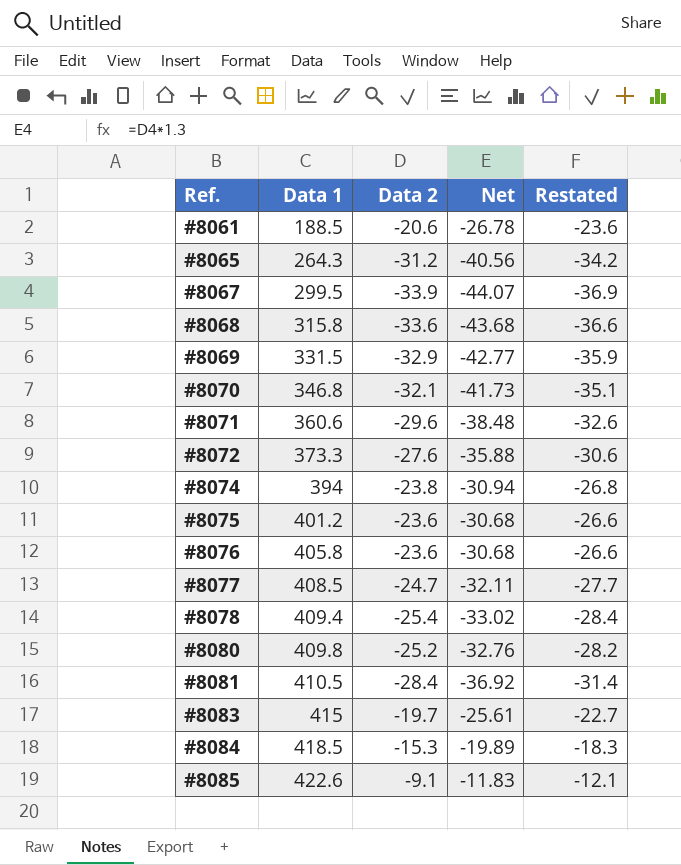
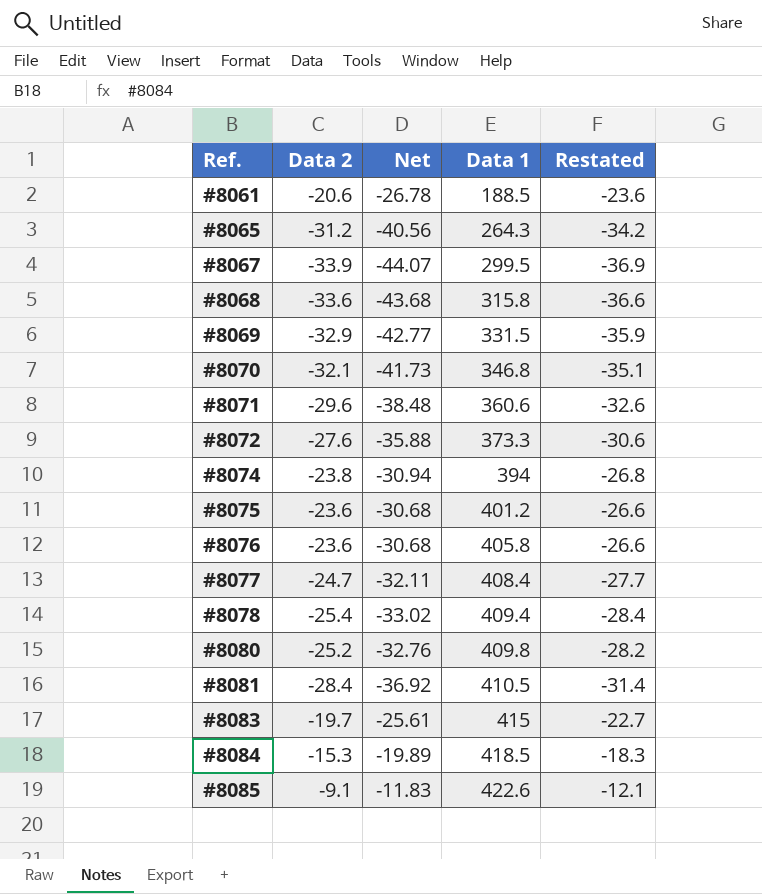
column Data 1 | position: 2 -> 4
#8077 | Data 1: 408.5 -> 408.4

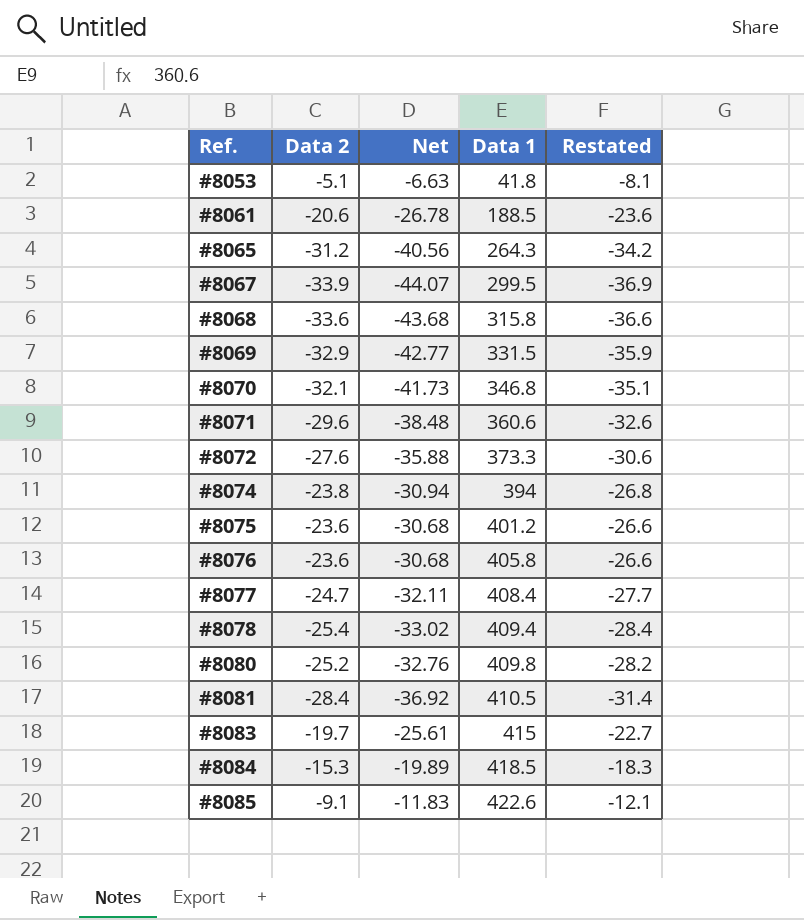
row #8053: none -> -5.1 | -6.63 | 41.8 | -8.1

